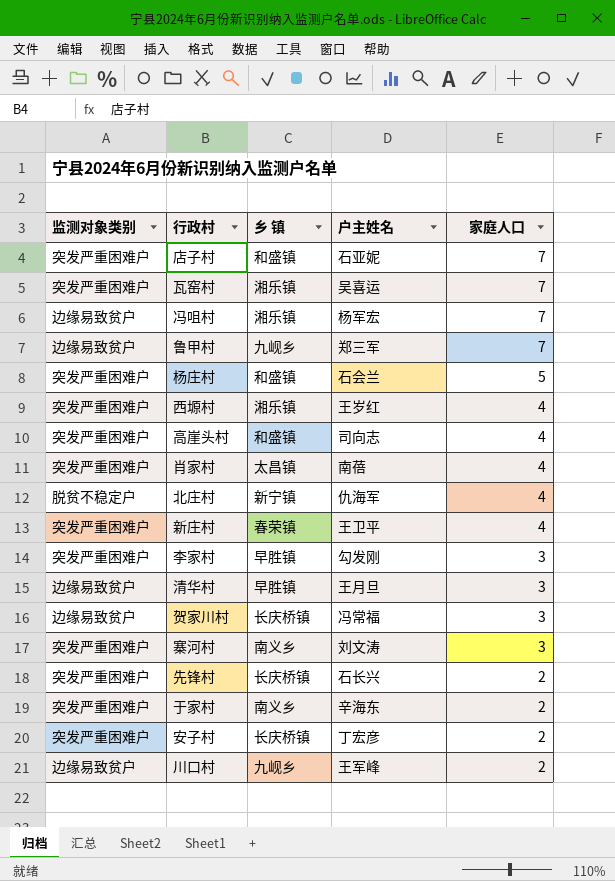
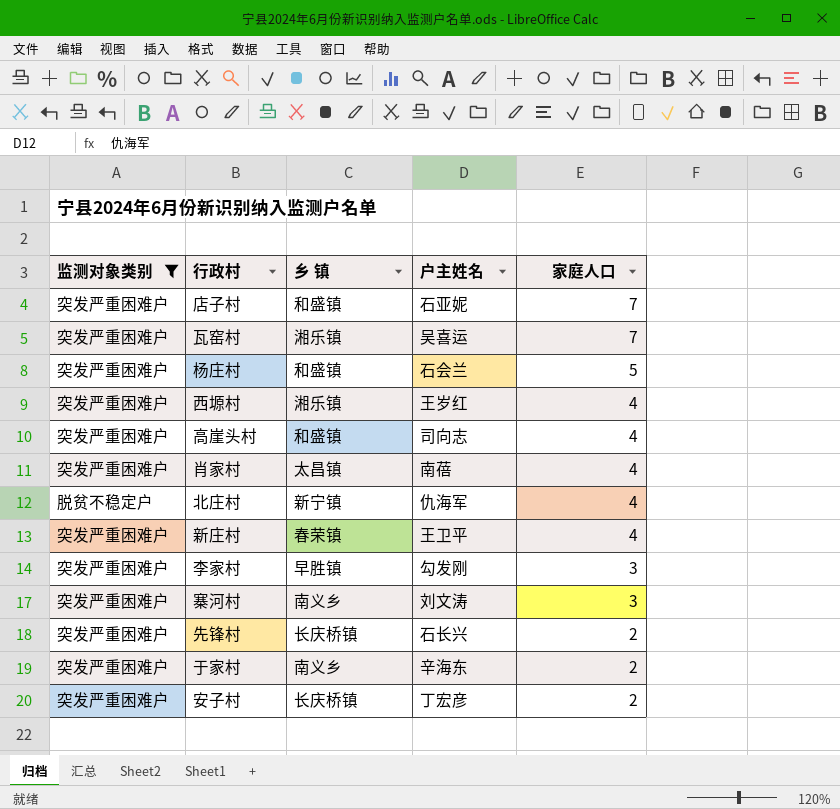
filter: none -> 监测对象类别 != 边缘易致贫户

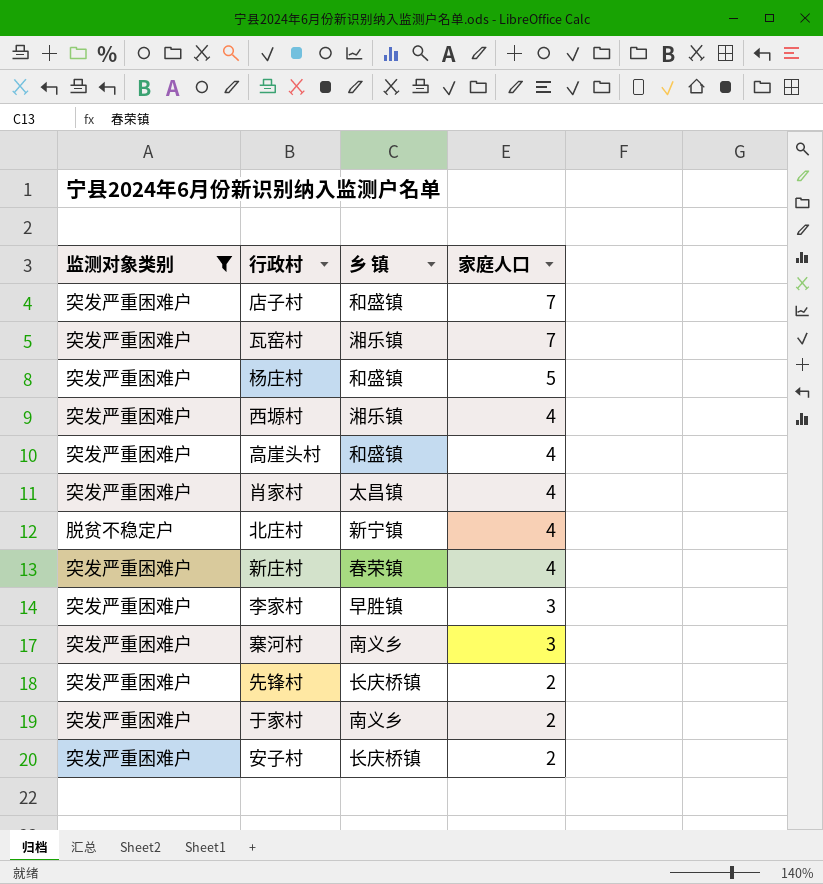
column 户主姓名 | position: 4 -> none

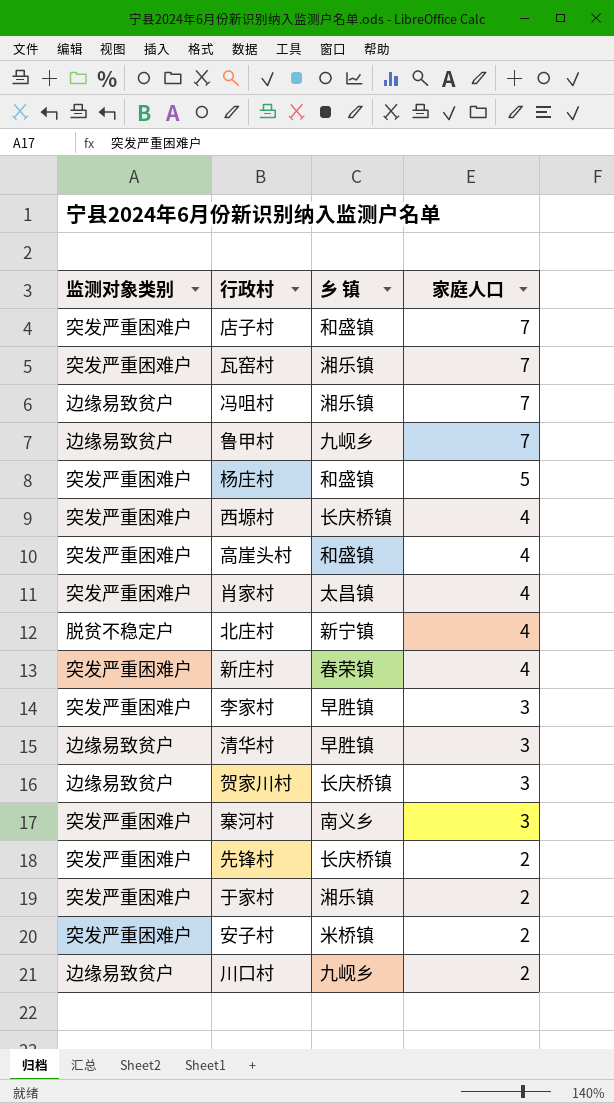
filter: 监测对象类别 != 边缘易致贫户 -> none
西塬村 | 乡 镇: 湘乐镇 -> 长庆桥镇
于家村 | 乡 镇: 南义乡 -> 湘乐镇
安子村 | 乡 镇: 长庆桥镇 -> 米桥镇

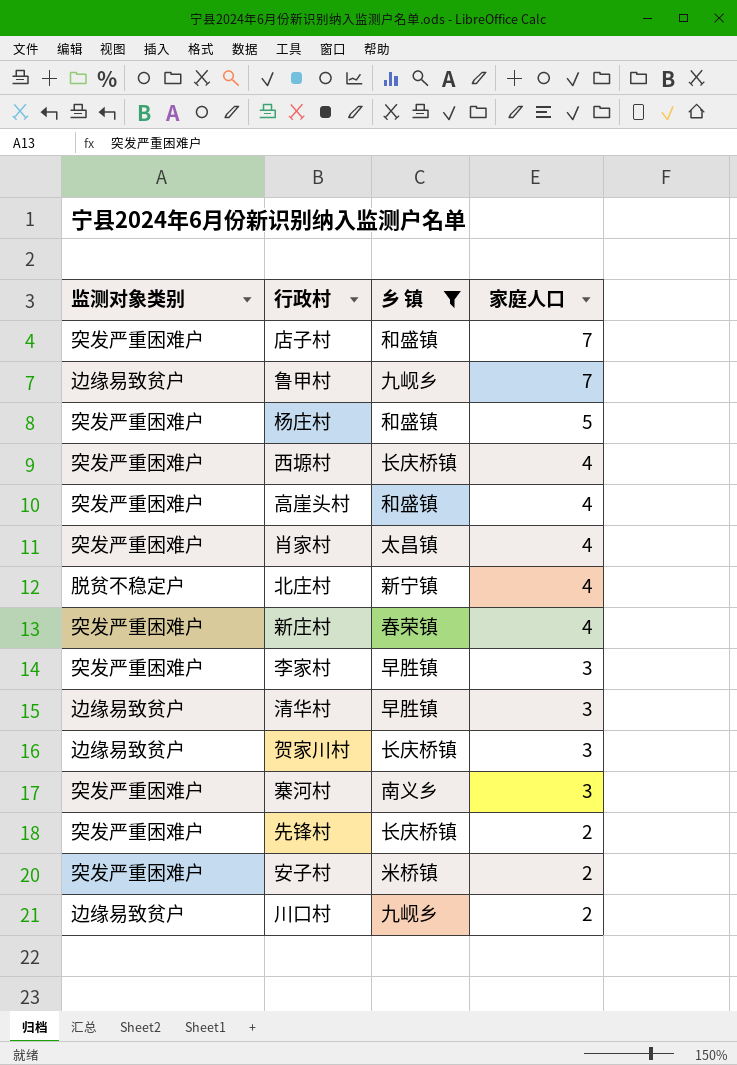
filter: none -> 乡 镇 != 湘乐镇

